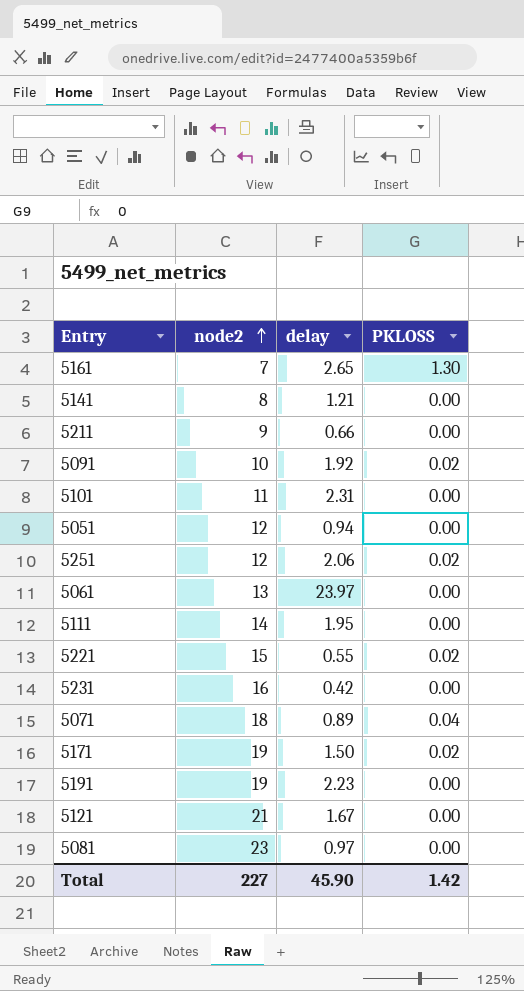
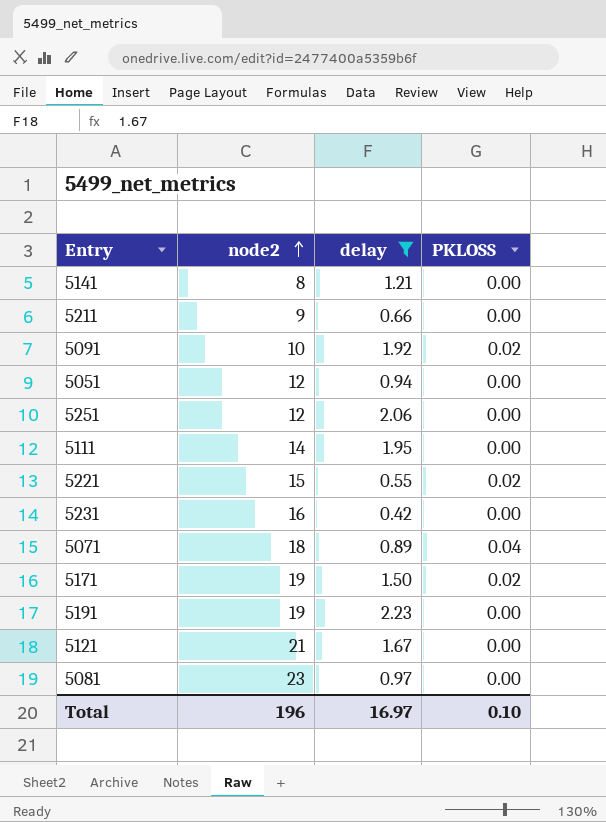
filter: none -> delay <= 2.23
5251 | PKLOSS: 0.02 -> 0.00
Total | node2: 227 -> 196
Total | delay: 45.90 -> 16.97
Total | PKLOSS: 1.42 -> 0.10

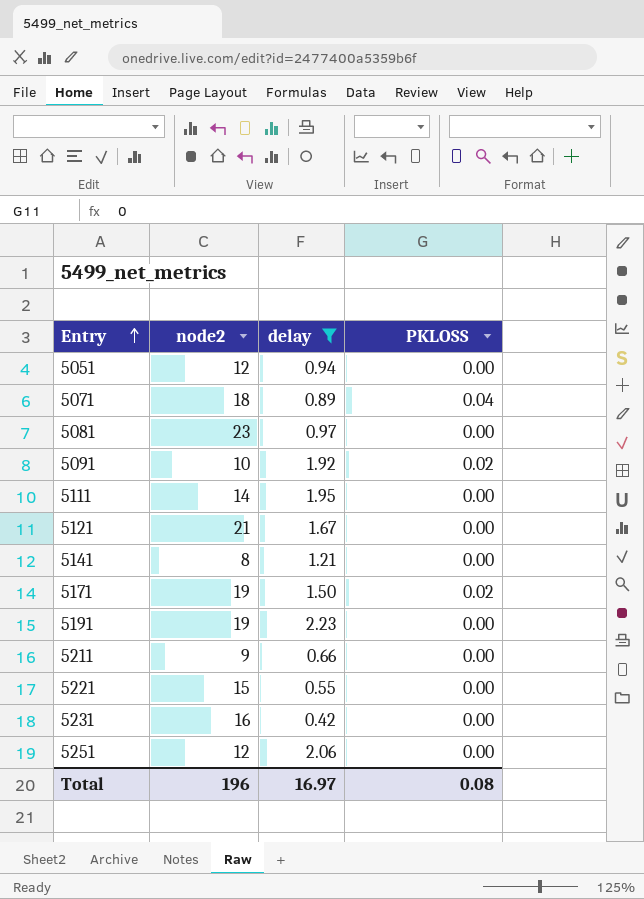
row order: node2 ascending -> Entry ascending
5221 | PKLOSS: 0.02 -> 0.00
Total | PKLOSS: 0.10 -> 0.08

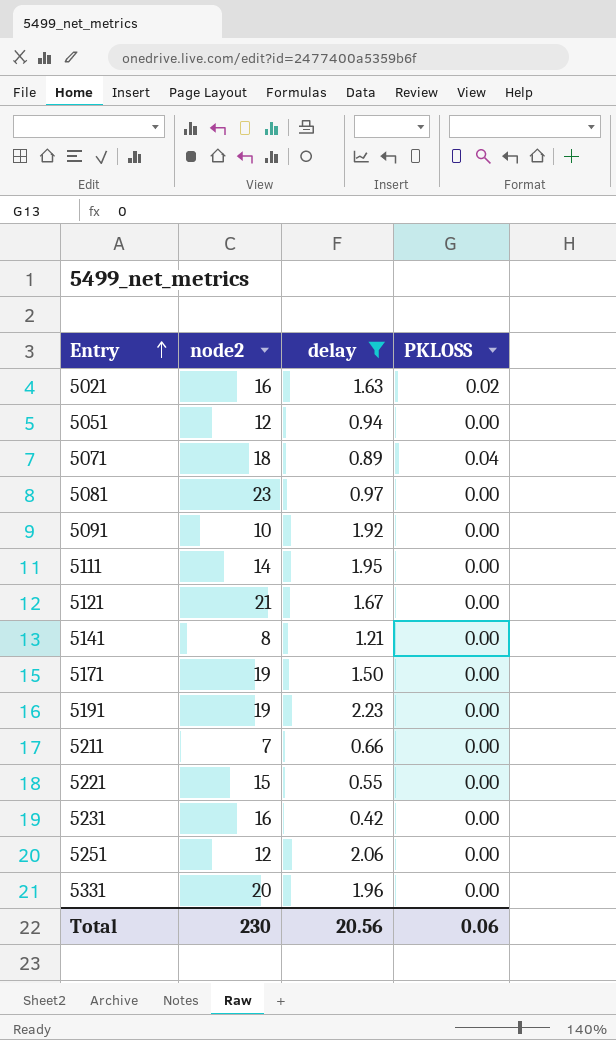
row 5021: none -> 16 | 1.63 | 0.02
5091 | PKLOSS: 0.02 -> 0.00
5171 | PKLOSS: 0.02 -> 0.00
5211 | node2: 9 -> 7
row 5331: none -> 20 | 1.96 | 0.00
Total | node2: 196 -> 230
Total | delay: 16.97 -> 20.56
Total | PKLOSS: 0.08 -> 0.06

